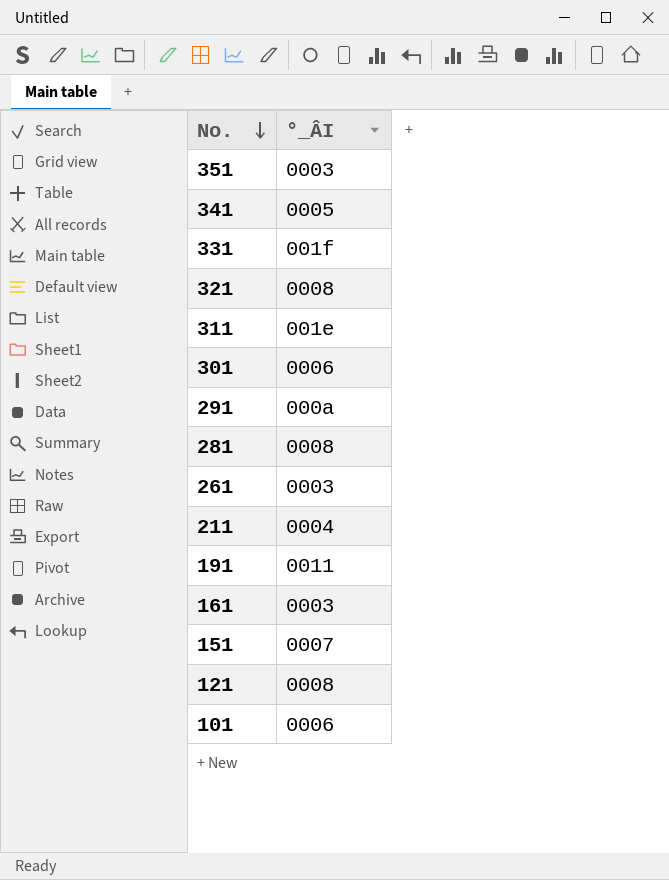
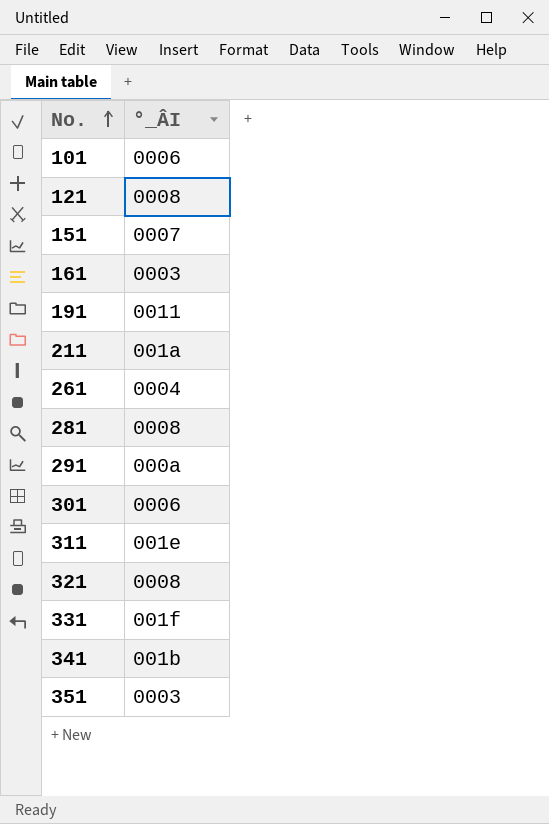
row order: No. descending -> No. ascending
211 | °_ÂI: 0004 -> 001a
261 | °_ÂI: 0003 -> 0004
341 | °_ÂI: 0005 -> 001b

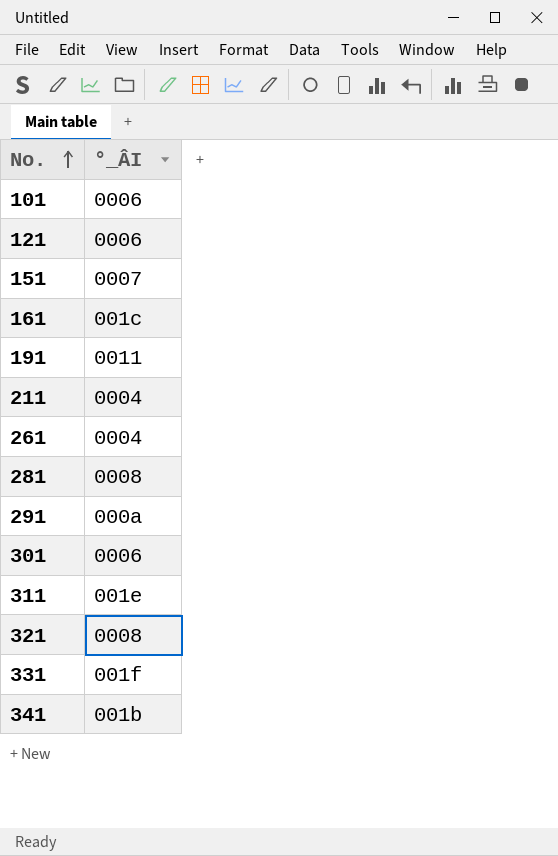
row 351: 0003 -> none
121 | °_ÂI: 0008 -> 0006
161 | °_ÂI: 0003 -> 001c
211 | °_ÂI: 001a -> 0004

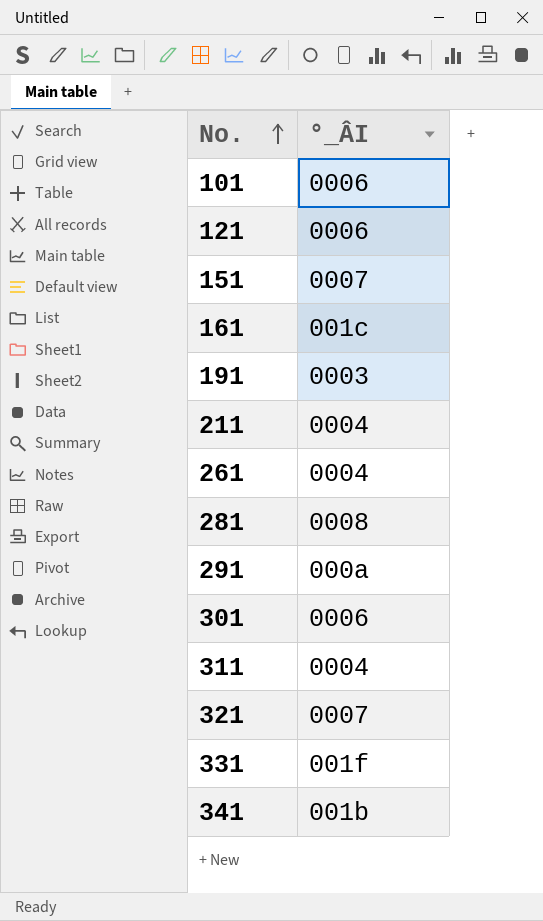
191 | °_ÂI: 0011 -> 0003
311 | °_ÂI: 001e -> 0004
321 | °_ÂI: 0008 -> 0007

